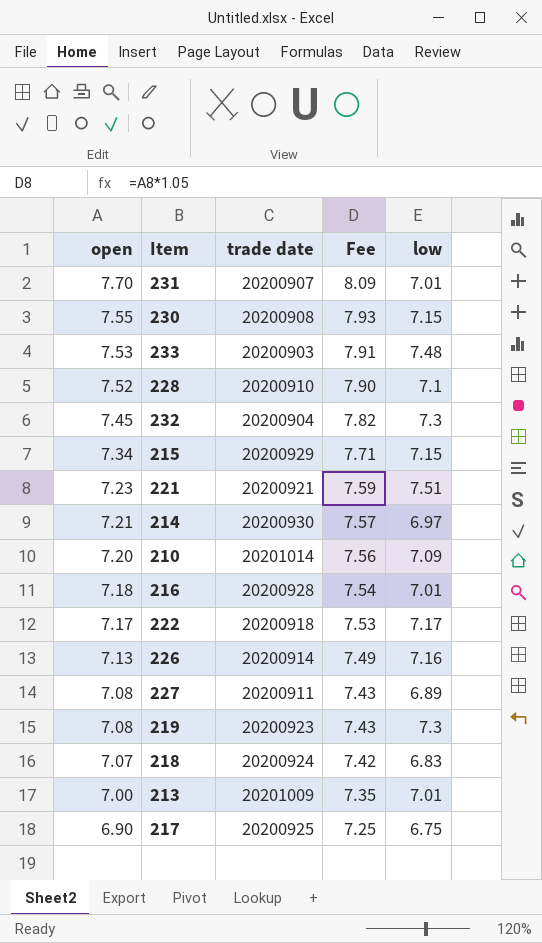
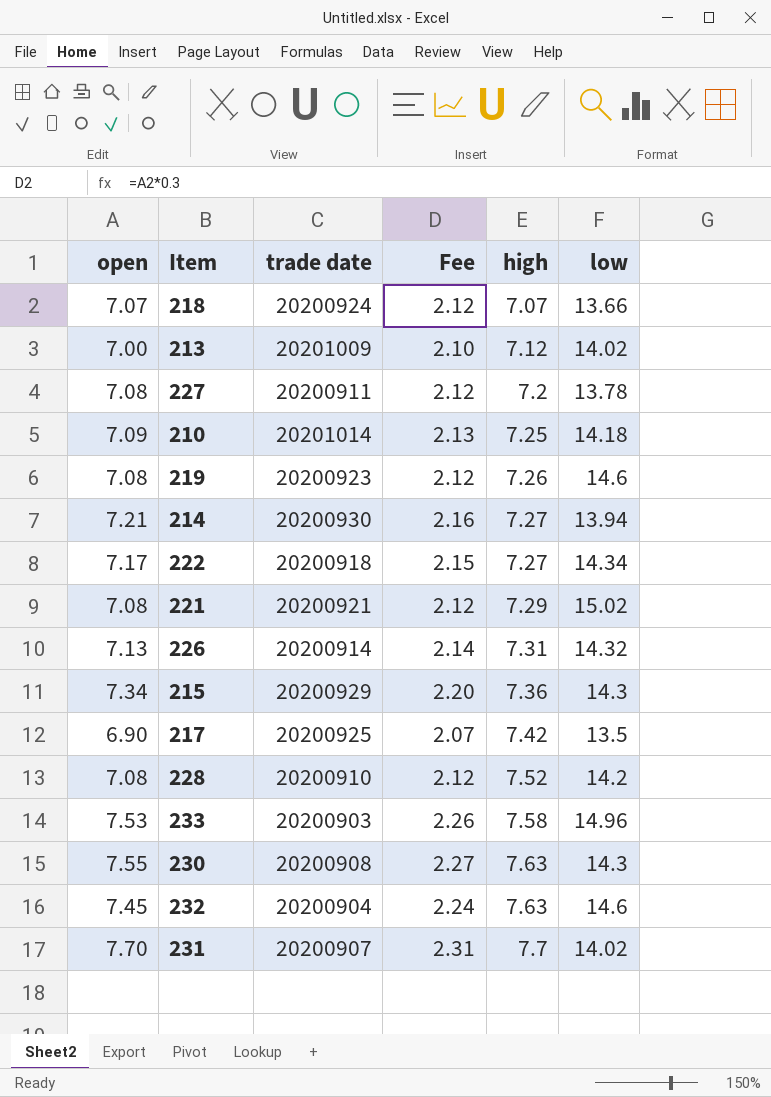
row order: open descending -> high ascending
column Fee | formula: [open] * 1.05 -> [open] * 0.3
column high | position: none -> 5
row 216: 7.18 | 20200928 | 7.54 | 7.01 -> none
218 | low: 6.83 -> 13.66
213 | low: 7.01 -> 14.02
227 | low: 6.89 -> 13.78
210 | open: 7.20 -> 7.09
210 | low: 7.09 -> 14.18
219 | low: 7.3 -> 14.6
214 | low: 6.97 -> 13.94
222 | low: 7.17 -> 14.34
221 | open: 7.23 -> 7.08
221 | low: 7.51 -> 15.02
226 | low: 7.16 -> 14.32
215 | low: 7.15 -> 14.3
217 | low: 6.75 -> 13.5
228 | open: 7.52 -> 7.08
228 | low: 7.1 -> 14.2
233 | low: 7.48 -> 14.96
230 | low: 7.15 -> 14.3
232 | low: 7.3 -> 14.6
231 | low: 7.01 -> 14.02

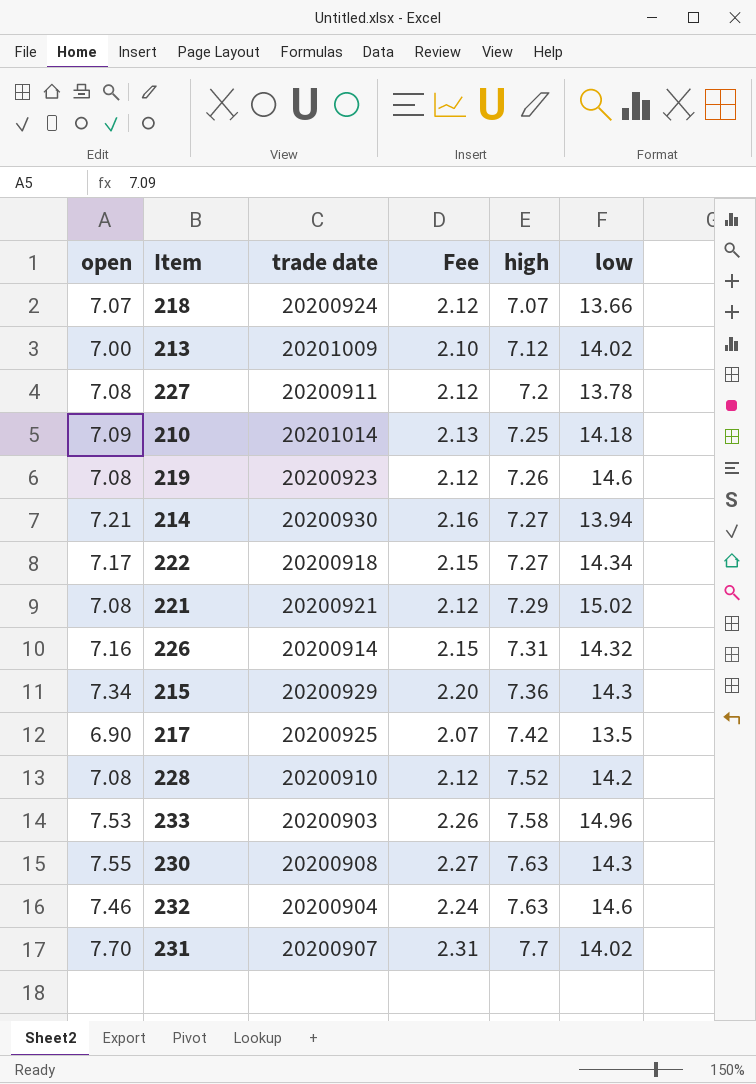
226 | open: 7.13 -> 7.16
226 | Fee: 2.14 -> 2.15
232 | open: 7.45 -> 7.46

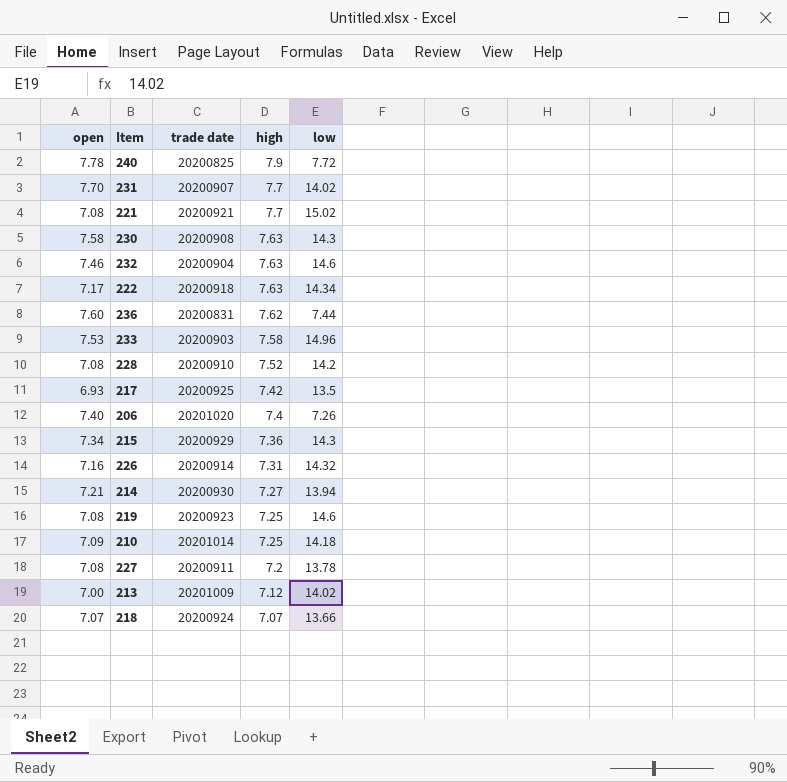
row order: high ascending -> high descending
column Fee | formula: [open] * 0.3 -> none
row 240: none -> 7.78 | 20200825 | 7.9 | 7.72
221 | high: 7.29 -> 7.7
230 | open: 7.55 -> 7.58
222 | high: 7.27 -> 7.63
row 236: none -> 7.60 | 20200831 | 7.62 | 7.44
217 | open: 6.90 -> 6.93
row 206: none -> 7.40 | 20201020 | 7.4 | 7.26
219 | high: 7.26 -> 7.25

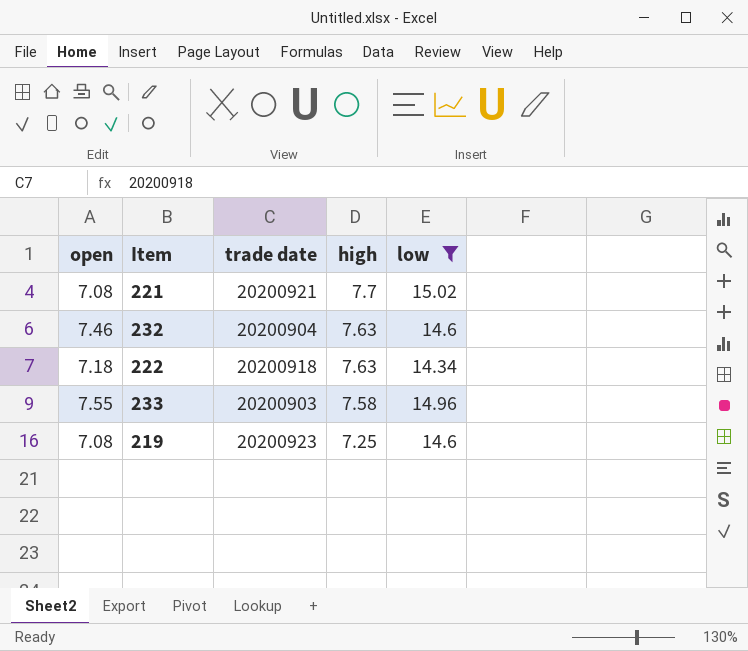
filter: none -> low >= 14.34
222 | open: 7.17 -> 7.18
233 | open: 7.53 -> 7.55

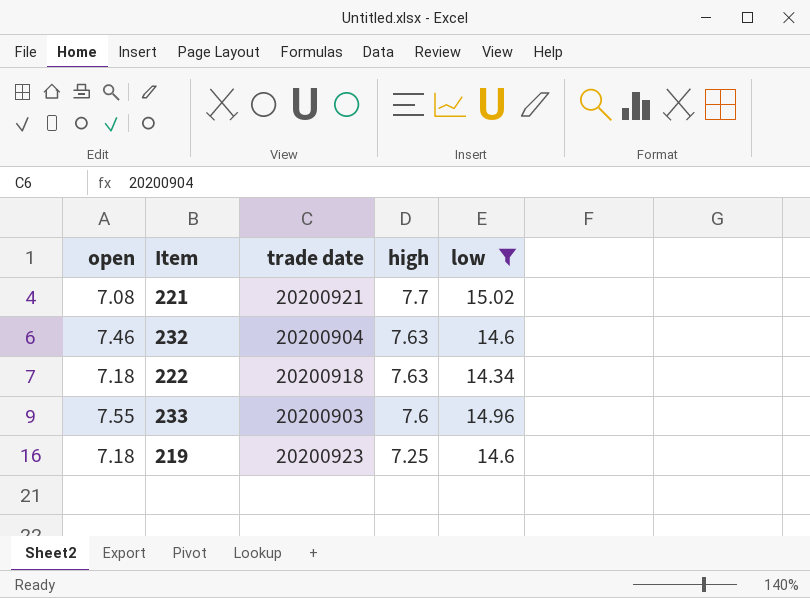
233 | high: 7.58 -> 7.6
219 | open: 7.08 -> 7.18

